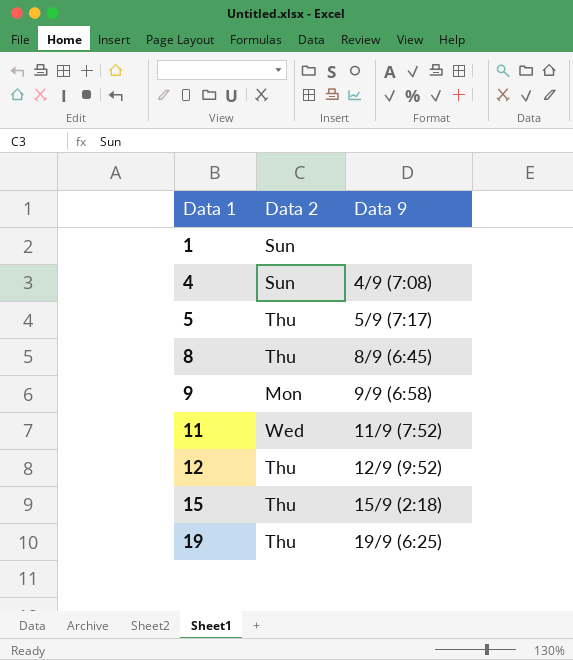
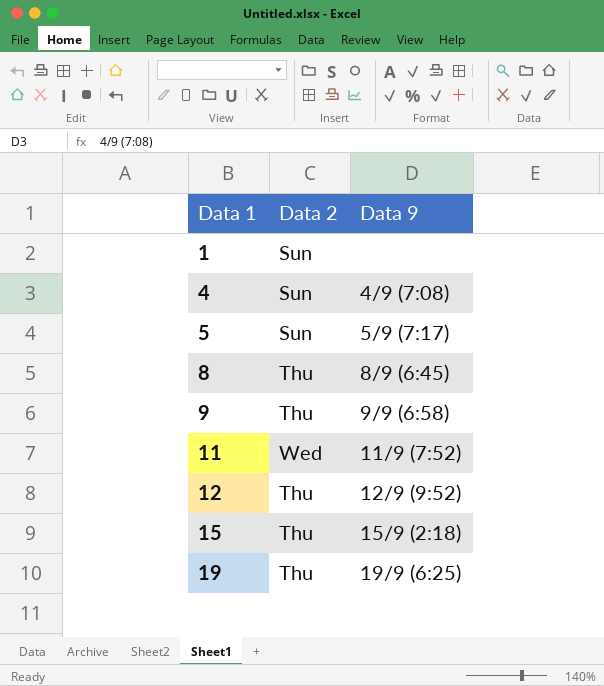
5 | Data 2: Thu -> Sun
9 | Data 2: Mon -> Thu

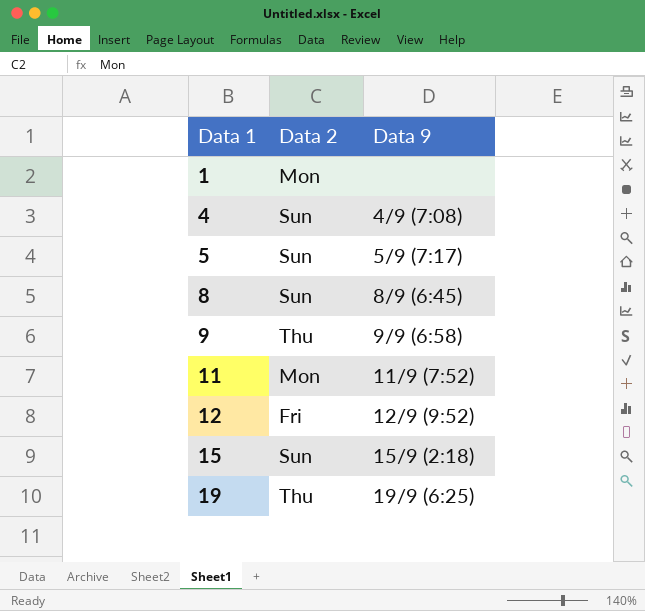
1 | Data 2: Sun -> Mon
8 | Data 2: Thu -> Sun
11 | Data 2: Wed -> Mon
12 | Data 2: Thu -> Fri
15 | Data 2: Thu -> Sun

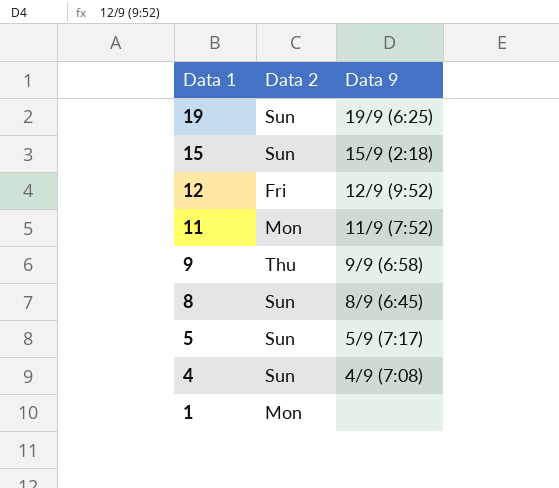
row order: Data 1 ascending -> Data 1 descending
19 | Data 2: Thu -> Sun

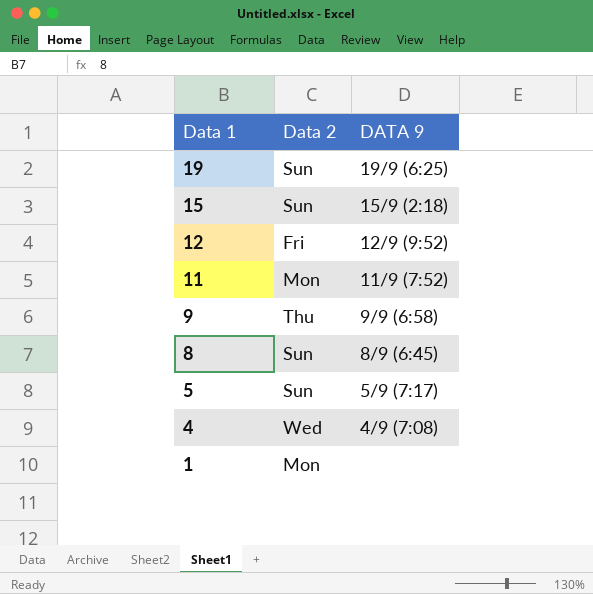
column name: Data 9 -> DATA 9
4 | Data 2: Sun -> Wed

